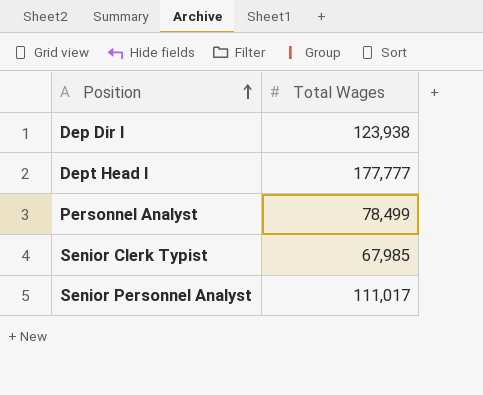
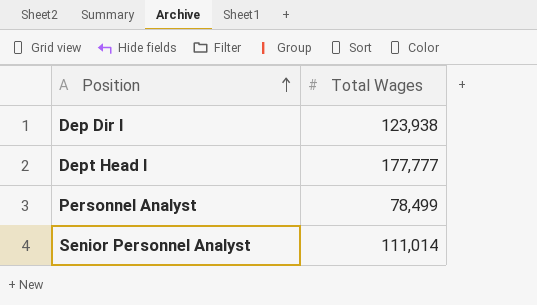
row Senior Clerk Typist: 67,985 -> none
Senior Personnel Analyst | Total Wages: 111,017 -> 111,014

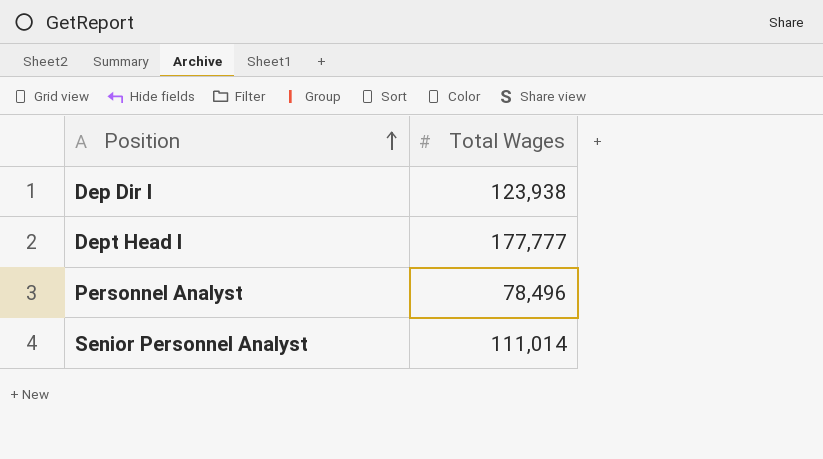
Personnel Analyst | Total Wages: 78,499 -> 78,496

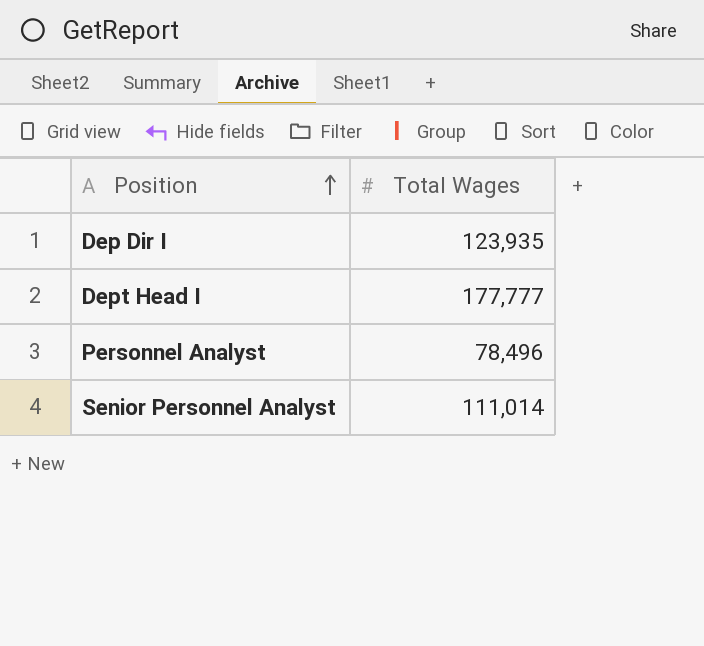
Dep Dir I | Total Wages: 123,938 -> 123,935

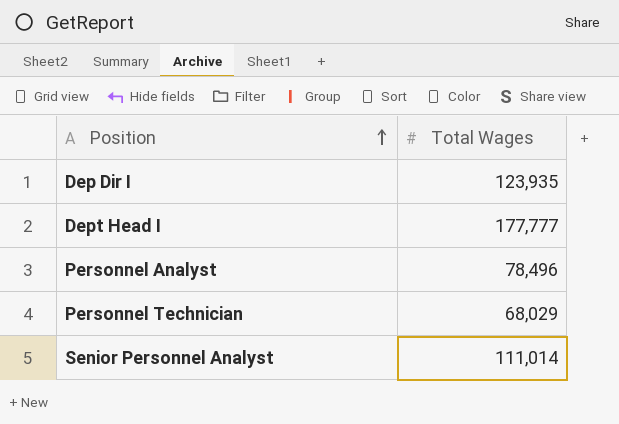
row Personnel Technician: none -> 68,029

